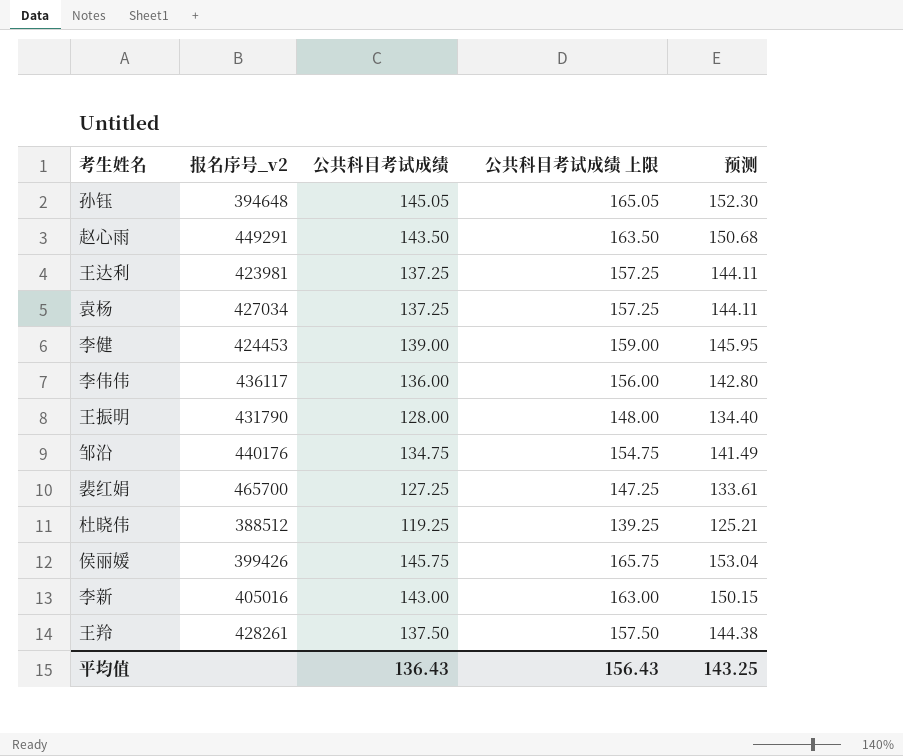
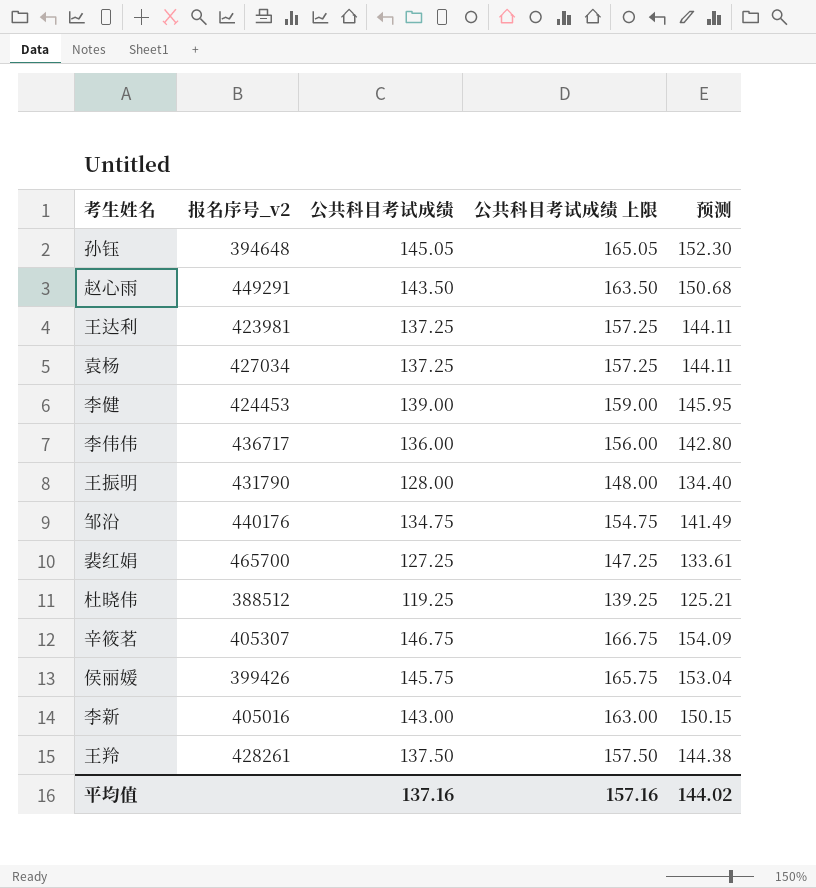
李伟伟 | 报名序号_v2: 436117 -> 436717
row 辛筱茗: none -> 405307 | 146.75 | 166.75 | 154.09
平均值 | 公共科目考试成绩: 136.43 -> 137.16
平均值 | 公共科目考试成绩 上限: 156.43 -> 157.16
平均值 | 预测: 143.25 -> 144.02

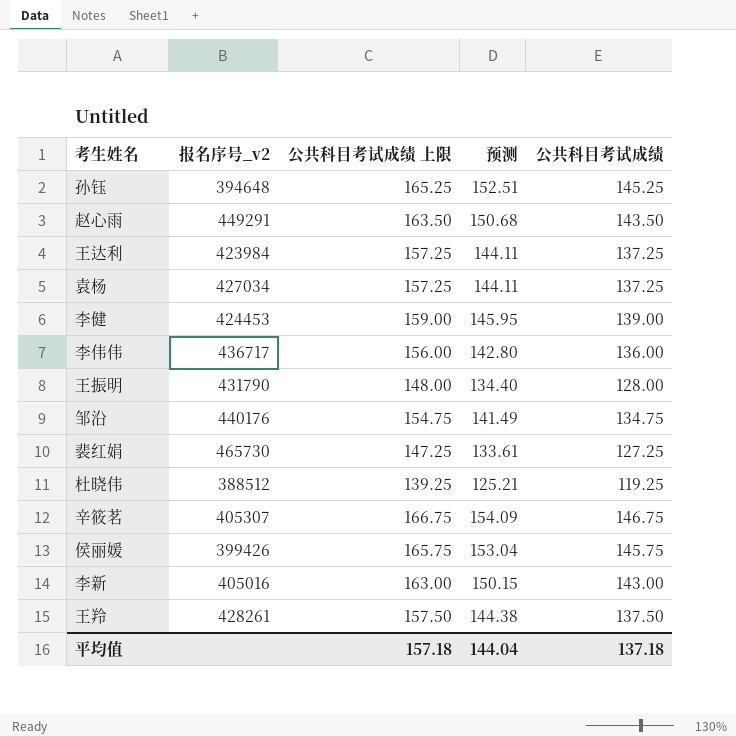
column 公共科目考试成绩 | position: 3 -> 5
孙钰 | 公共科目考试成绩 上限: 165.05 -> 165.25
孙钰 | 预测: 152.30 -> 152.51
孙钰 | 公共科目考试成绩: 145.05 -> 145.25
王达利 | 报名序号_v2: 423981 -> 423984
裴红娟 | 报名序号_v2: 465700 -> 465730
平均值 | 公共科目考试成绩 上限: 157.16 -> 157.18
平均值 | 预测: 144.02 -> 144.04
平均值 | 公共科目考试成绩: 137.16 -> 137.18

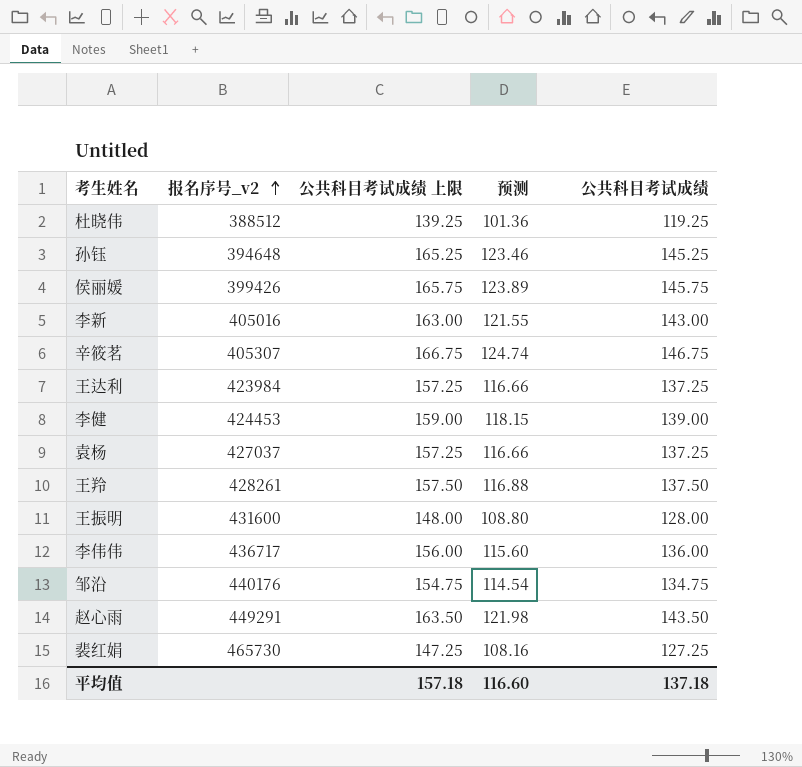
row order: none -> 报名序号_v2 ascending
column 预测 | formula: [公共科目考试成绩] * 1.05 -> [公共科目考试成绩] * 0.85
袁杨 | 报名序号_v2: 427034 -> 427037
王振明 | 报名序号_v2: 431790 -> 431600
平均值 | 预测: 144.04 -> 116.60

